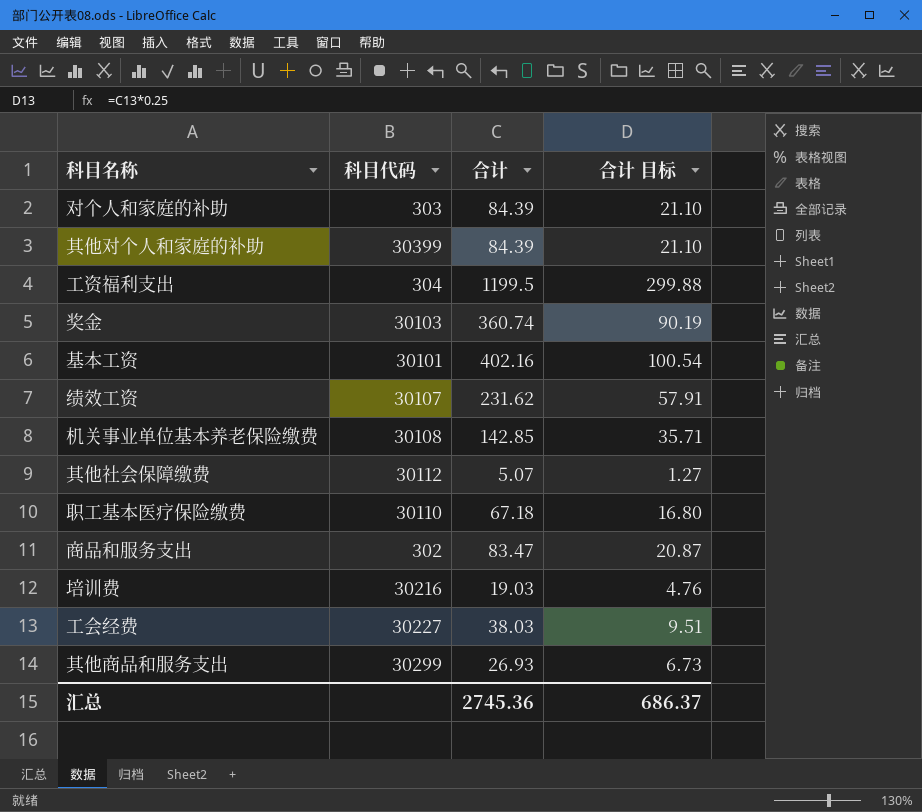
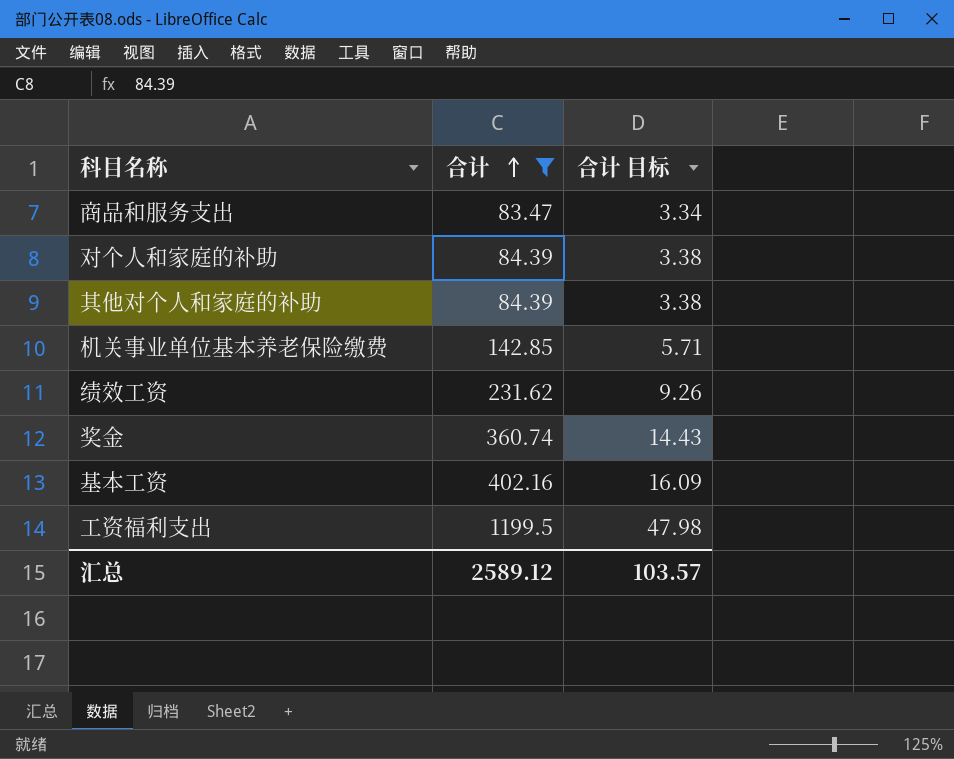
filter: none -> 合计 >= 83.47
row order: none -> 合计 ascending
column 科目代码 | position: 2 -> none
column 合计 目标 | formula: [合计] * 0.25 -> [合计] * 0.04
汇总 | 合计: 2745.36 -> 2589.12
汇总 | 合计 目标: 686.37 -> 103.57

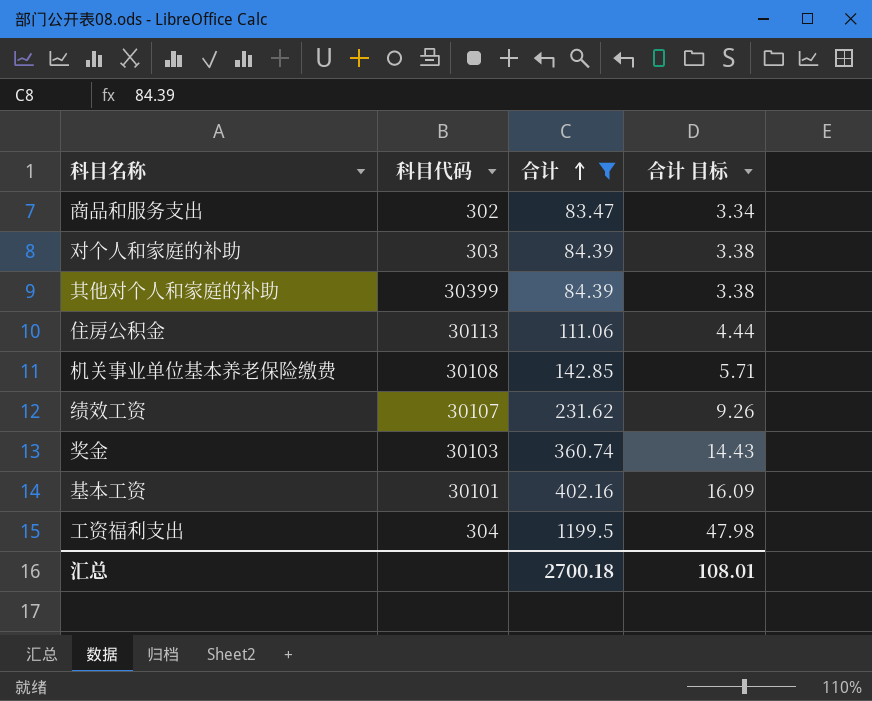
column 科目代码 | position: none -> 2
row 住房公积金: none -> 30113 | 111.06 | 4.44
汇总 | 合计: 2589.12 -> 2700.18
汇总 | 合计 目标: 103.57 -> 108.01

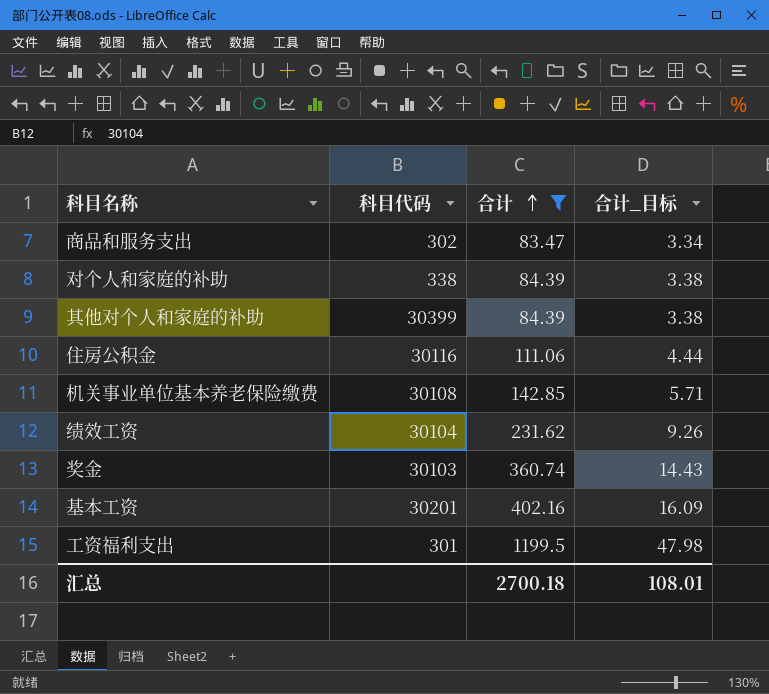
column name: 合计 目标 -> 合计_目标
对个人和家庭的补助 | 科目代码: 303 -> 338
住房公积金 | 科目代码: 30113 -> 30116
绩效工资 | 科目代码: 30107 -> 30104
基本工资 | 科目代码: 30101 -> 30201
工资福利支出 | 科目代码: 304 -> 301

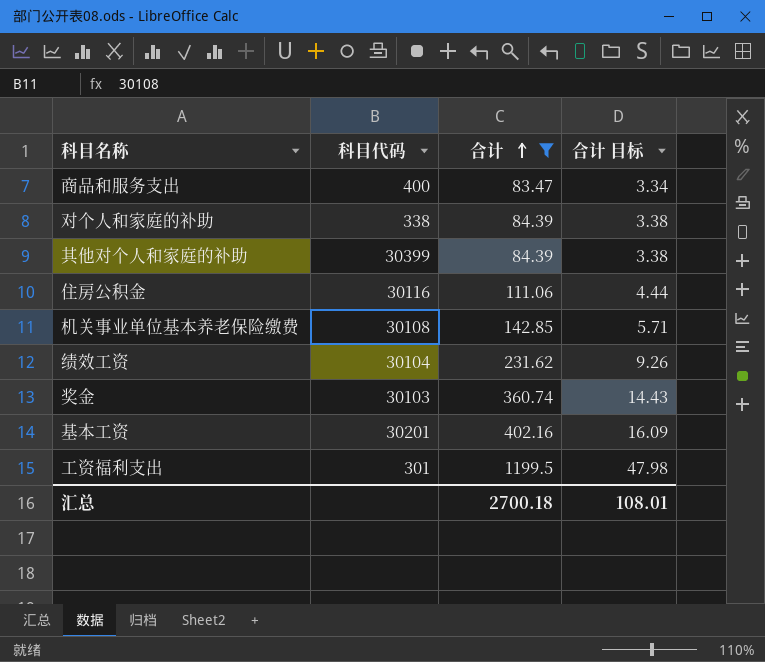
column name: 合计_目标 -> 合计 目标
商品和服务支出 | 科目代码: 302 -> 400

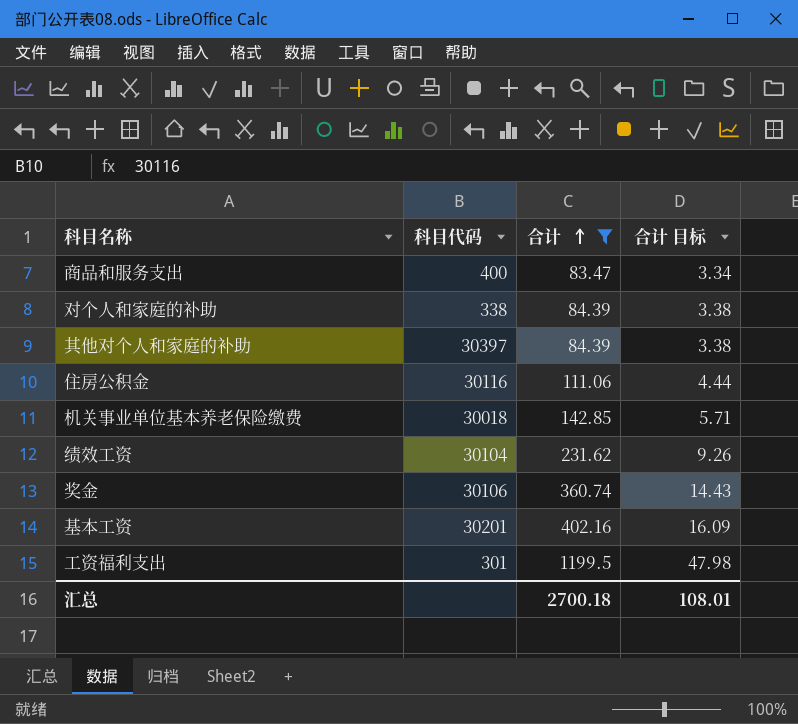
其他对个人和家庭的补助 | 科目代码: 30399 -> 30397
机关事业单位基本养老保险缴费 | 科目代码: 30108 -> 30018
奖金 | 科目代码: 30103 -> 30106

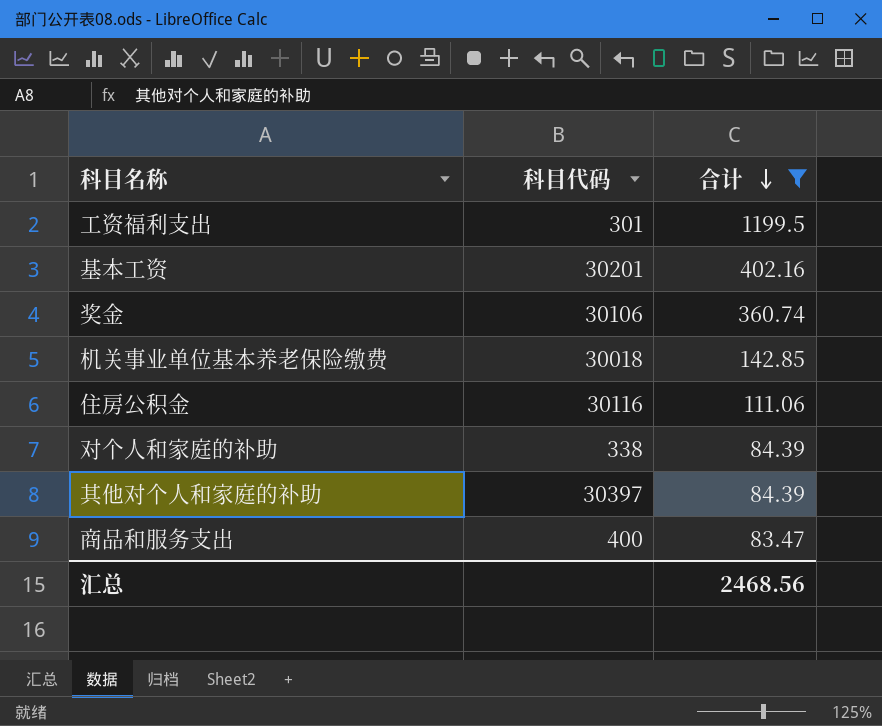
row order: 合计 ascending -> 合计 descending
column 合计 目标 | formula: [合计] * 0.04 -> none
row 绩效工资: 30104 | 231.62 | 9.26 -> none
汇总 | 合计: 2700.18 -> 2468.56

